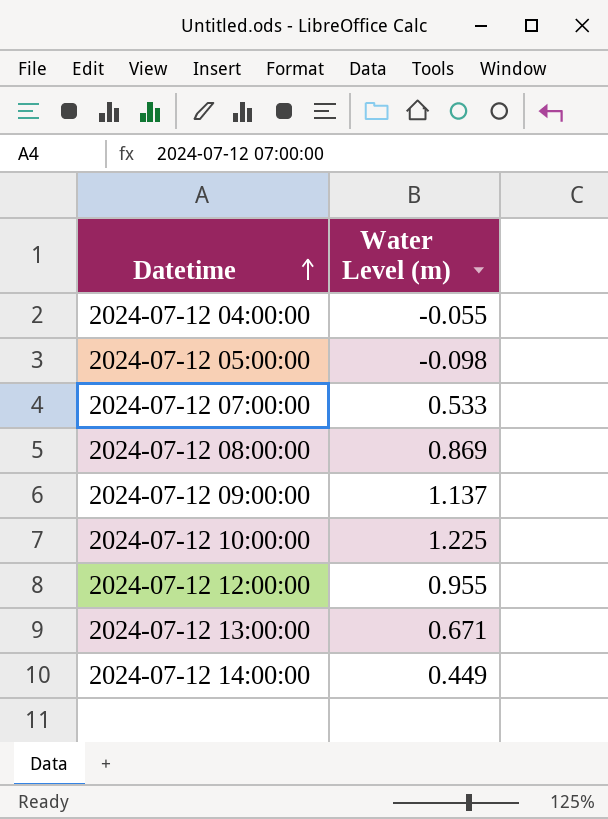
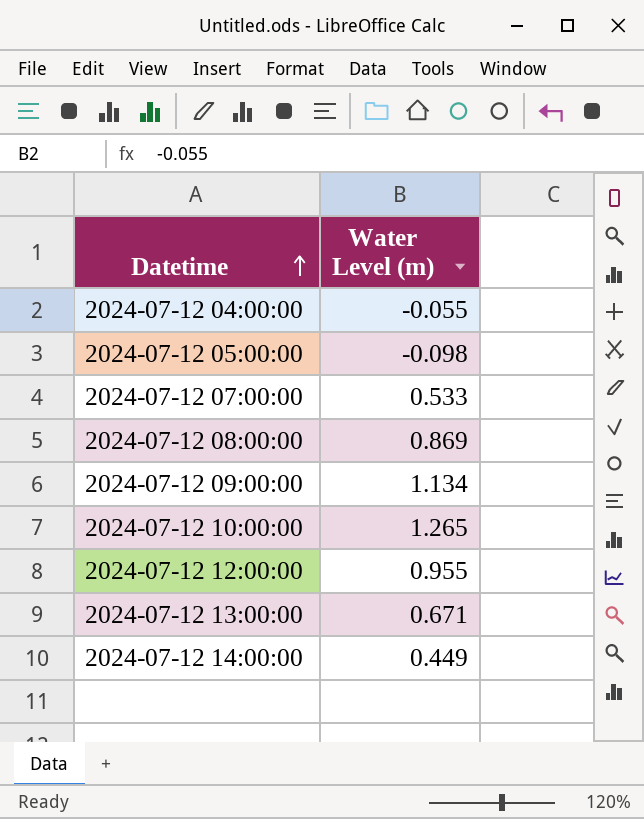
2024-07-12 09:00:00 | Water Level (m): 1.137 -> 1.134
2024-07-12 10:00:00 | Water Level (m): 1.225 -> 1.265

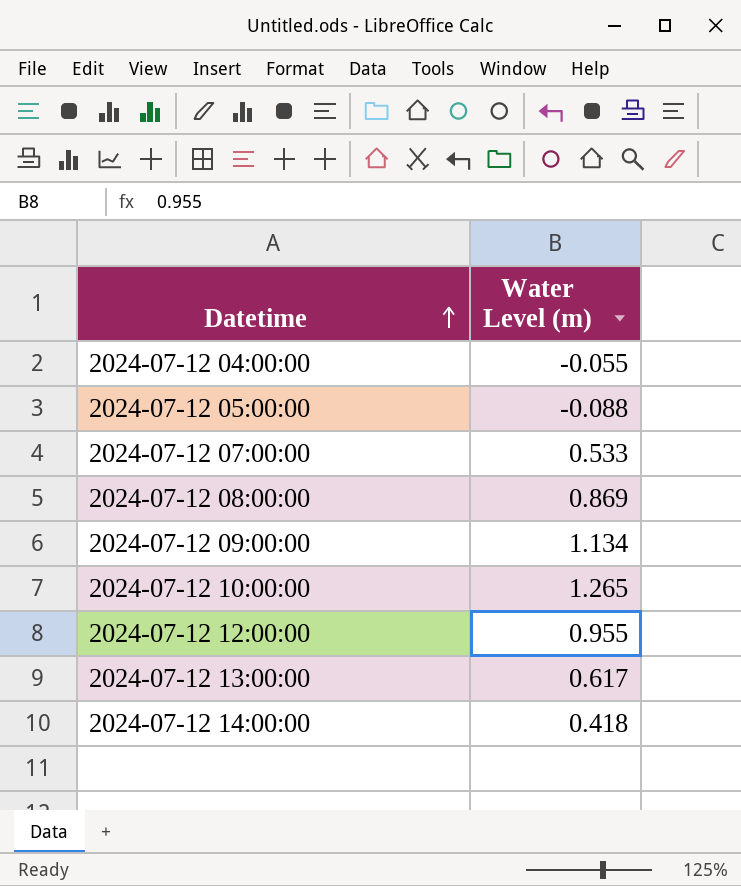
2024-07-12 05:00:00 | Water Level (m): -0.098 -> -0.088
2024-07-12 13:00:00 | Water Level (m): 0.671 -> 0.617
2024-07-12 14:00:00 | Water Level (m): 0.449 -> 0.418

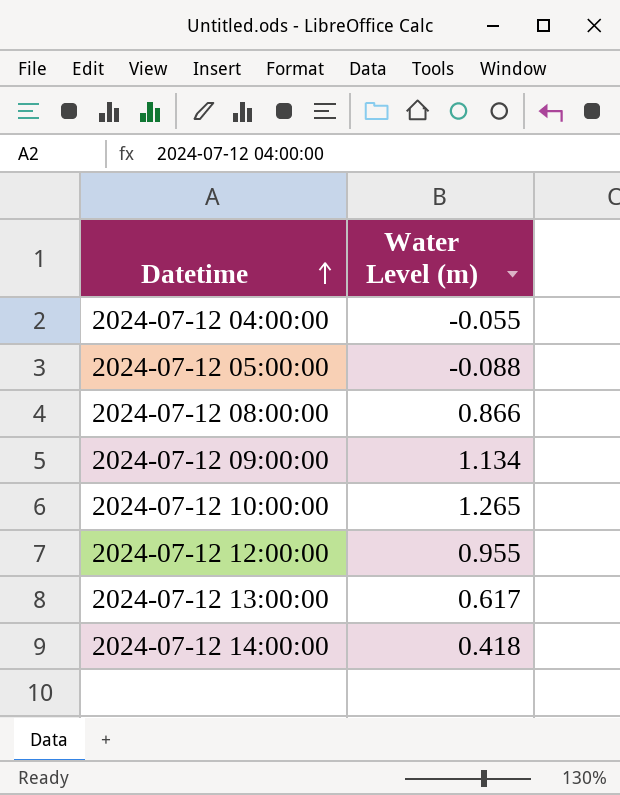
row 2024-07-12 07:00:00: 0.533 -> none
2024-07-12 08:00:00 | Water Level (m): 0.869 -> 0.866

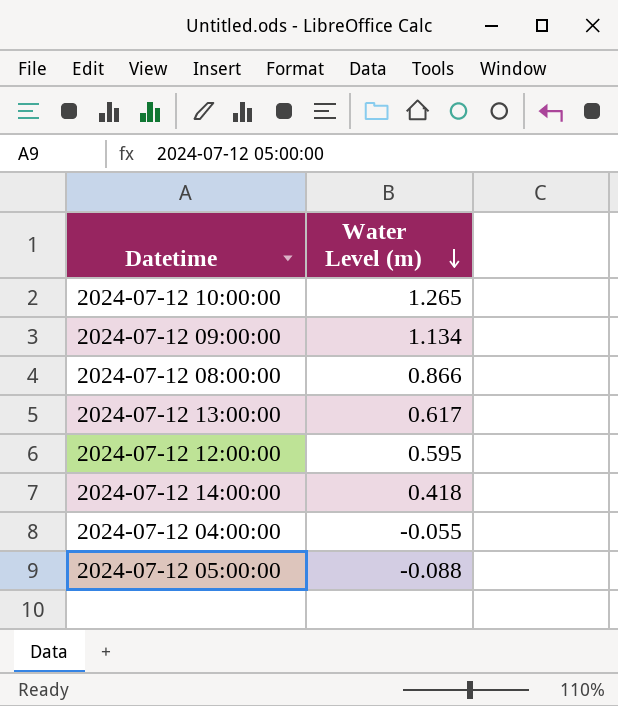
row order: Datetime ascending -> Water Level (m) descending
2024-07-12 12:00:00 | Water Level (m): 0.955 -> 0.595

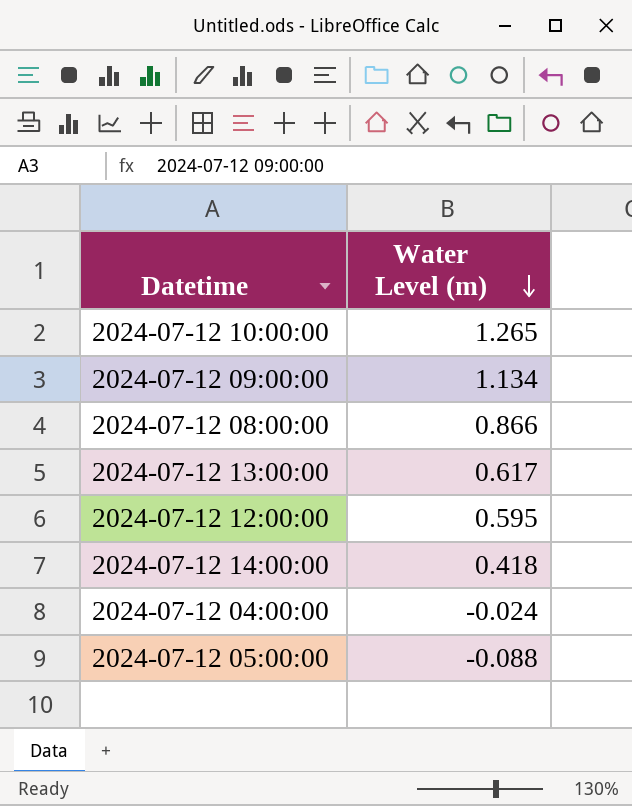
2024-07-12 04:00:00 | Water Level (m): -0.055 -> -0.024

